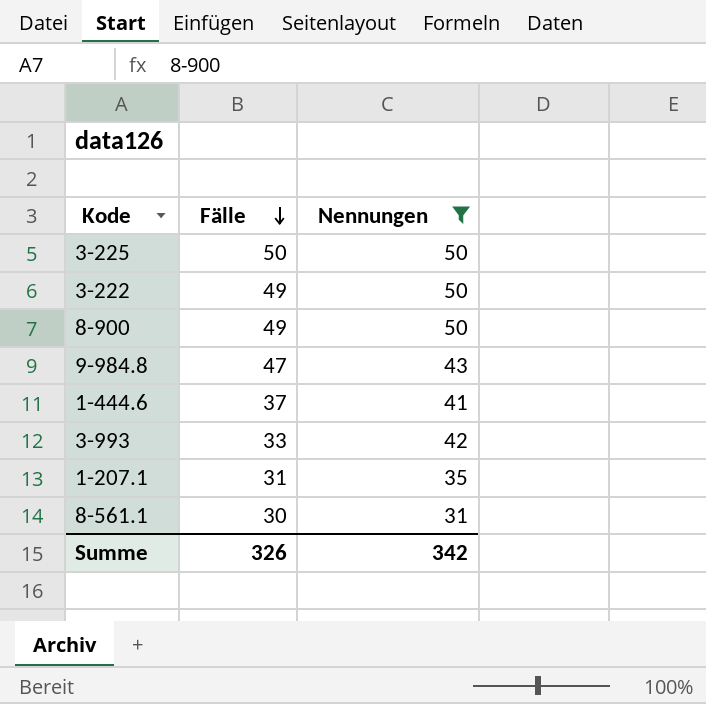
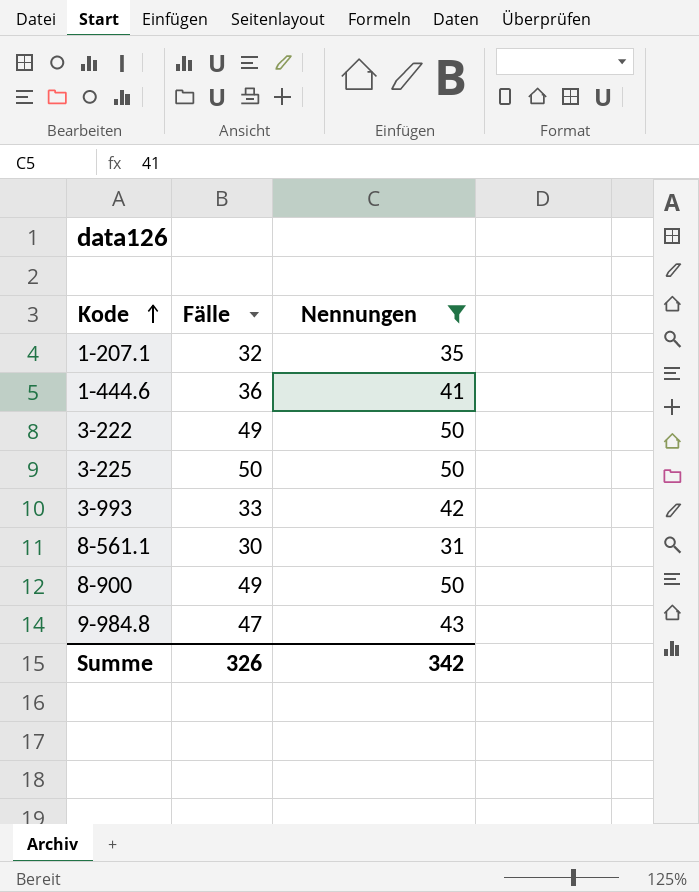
row order: Fälle descending -> Kode ascending
1-207.1 | Fälle: 31 -> 32
1-444.6 | Fälle: 37 -> 36

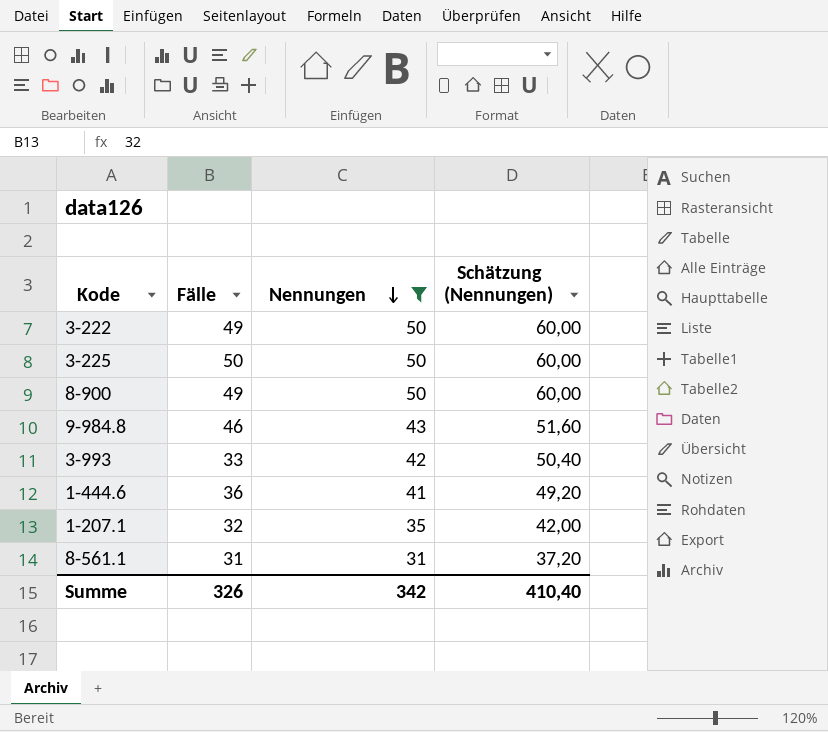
row order: Kode ascending -> Nennungen descending
column Schätzung (Nennungen) | formula: none -> [Nennungen] * 1,2
9-984.8 | Fälle: 47 -> 46
8-561.1 | Fälle: 30 -> 31

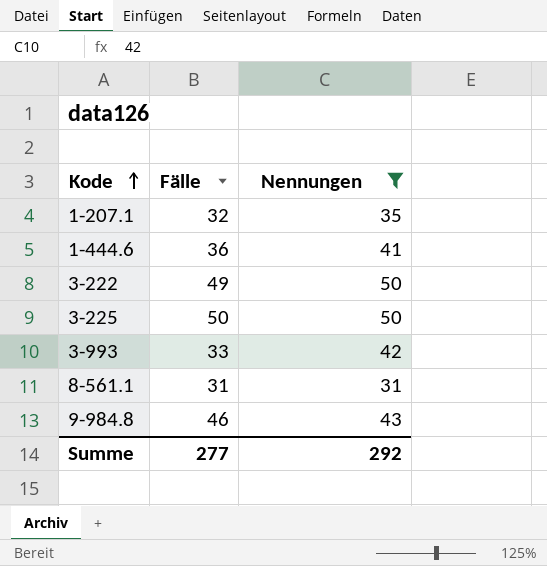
row order: Nennungen descending -> Kode ascending
column Schätzung (Nennungen) | formula: [Nennungen] * 1,2 -> none
row 8-900: 49 | 50 | 60,00 -> none
Summe | Fälle: 326 -> 277
Summe | Nennungen: 342 -> 292

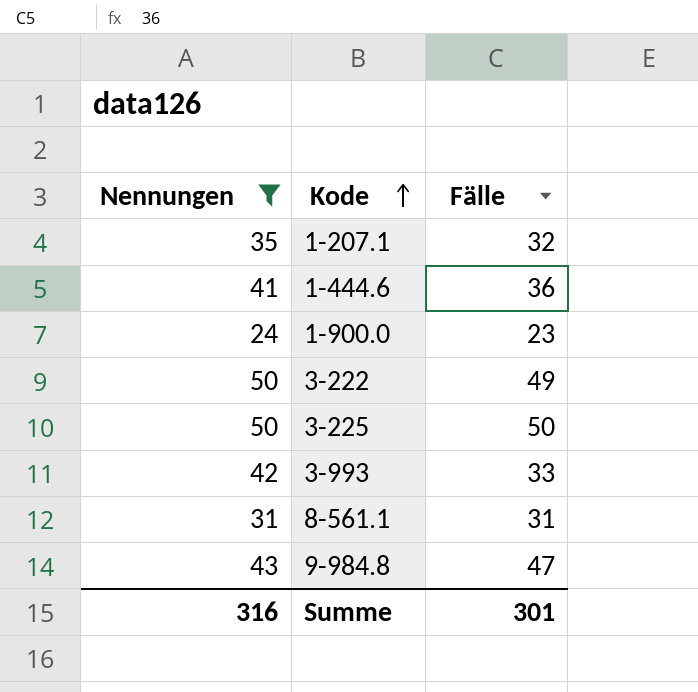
column Nennungen | position: 3 -> 1
row 1-900.0: none -> 24 | 23
9-984.8 | Fälle: 46 -> 47
Summe | Nennungen: 292 -> 316
Summe | Fälle: 277 -> 301

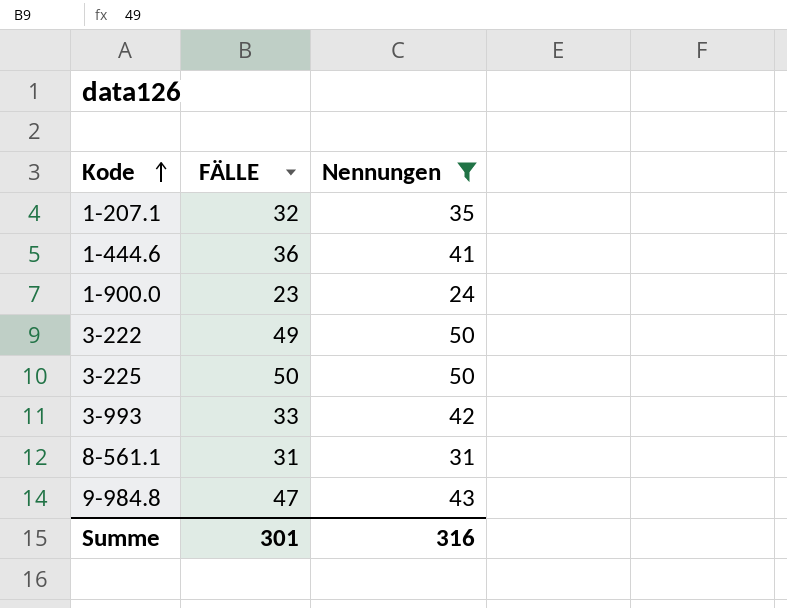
column name: Fälle -> FÄLLE
column Nennungen | position: 1 -> 3

